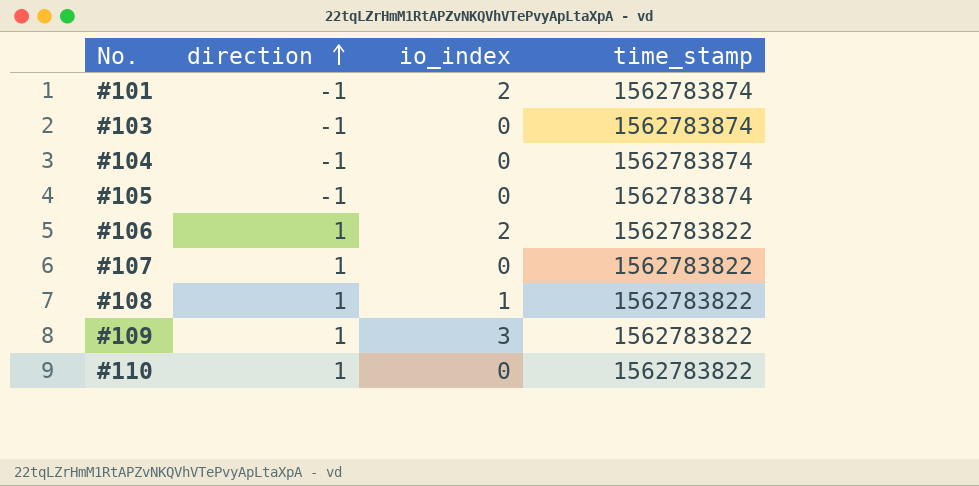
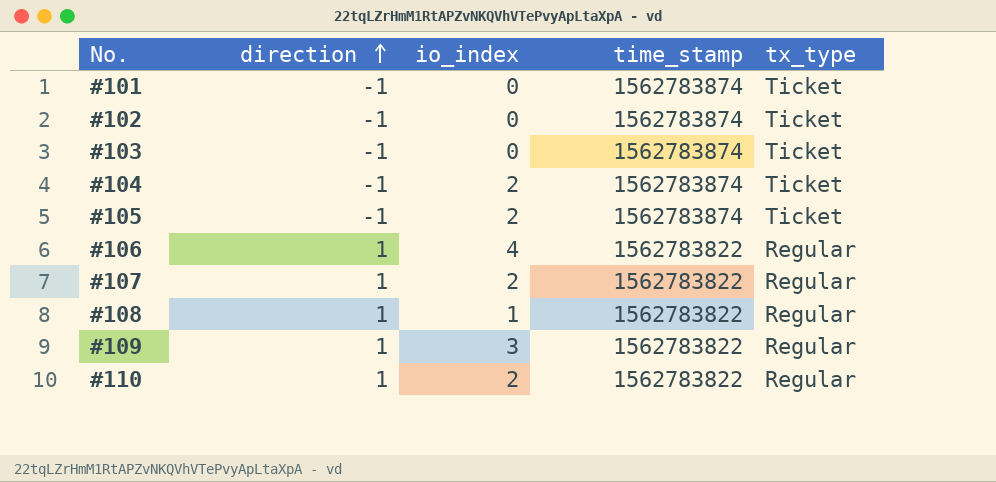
column tx_type | position: none -> 5
#101 | io_index: 2 -> 0
row #102: none -> -1 | 0 | 1562783874 | Ticket
#104 | io_index: 0 -> 2
#105 | io_index: 0 -> 2
#106 | io_index: 2 -> 4
#107 | io_index: 0 -> 2
#110 | io_index: 0 -> 2

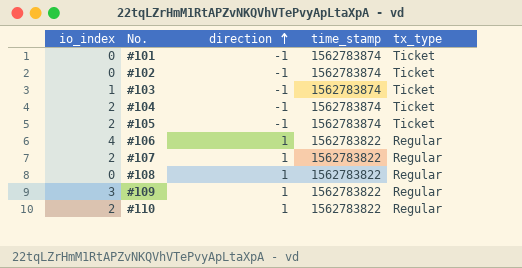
column io_index | position: 3 -> 1
#103 | io_index: 0 -> 1
#108 | io_index: 1 -> 0

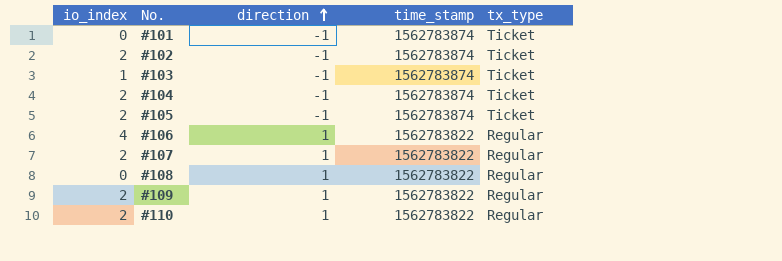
#102 | io_index: 0 -> 2
#109 | io_index: 3 -> 2

